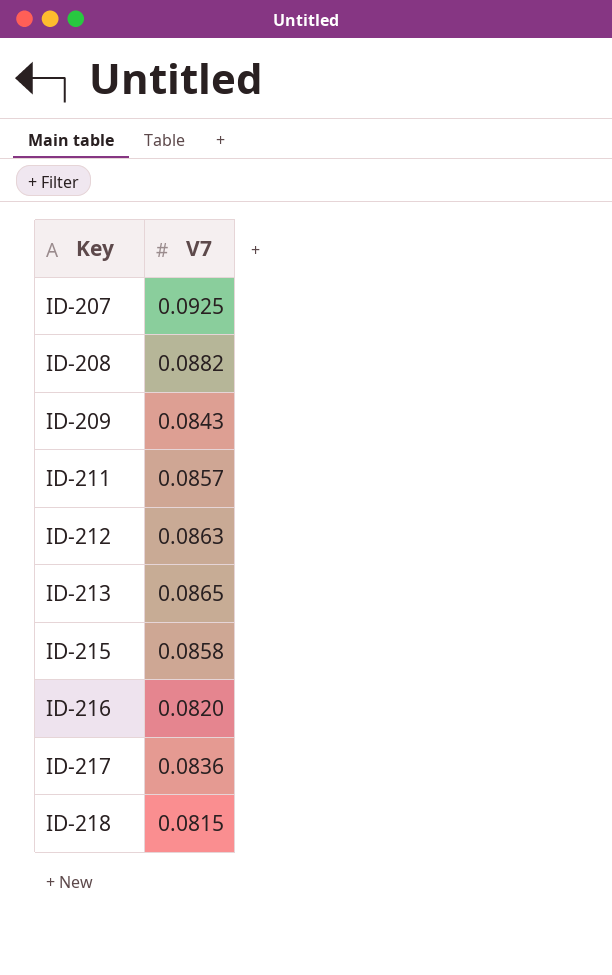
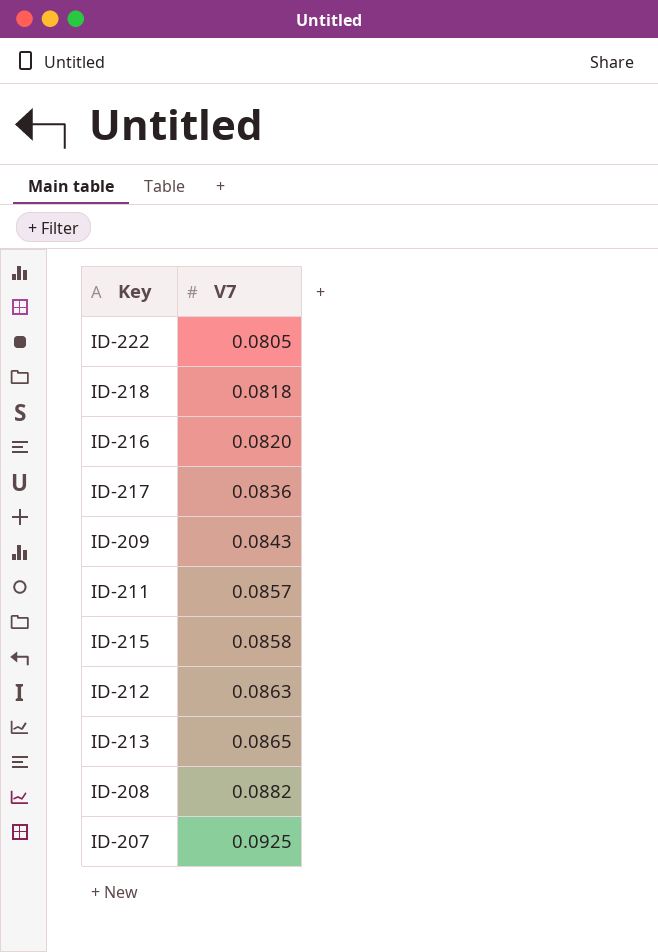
row order: Key ascending -> V7 ascending
row ID-222: none -> 0.0805
ID-218 | V7: 0.0815 -> 0.0818

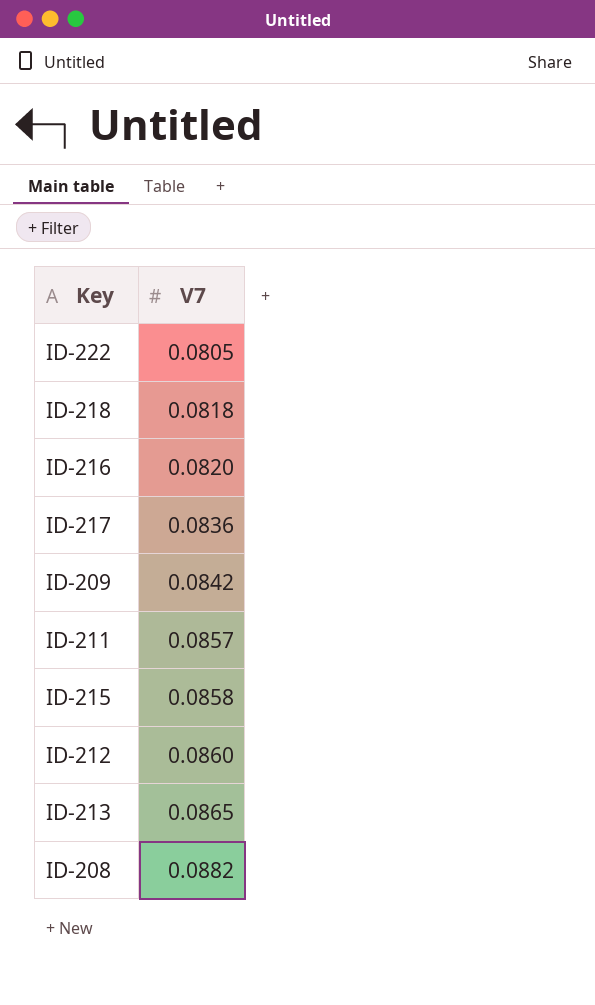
row ID-207: 0.0925 -> none
ID-209 | V7: 0.0843 -> 0.0842
ID-212 | V7: 0.0863 -> 0.0860

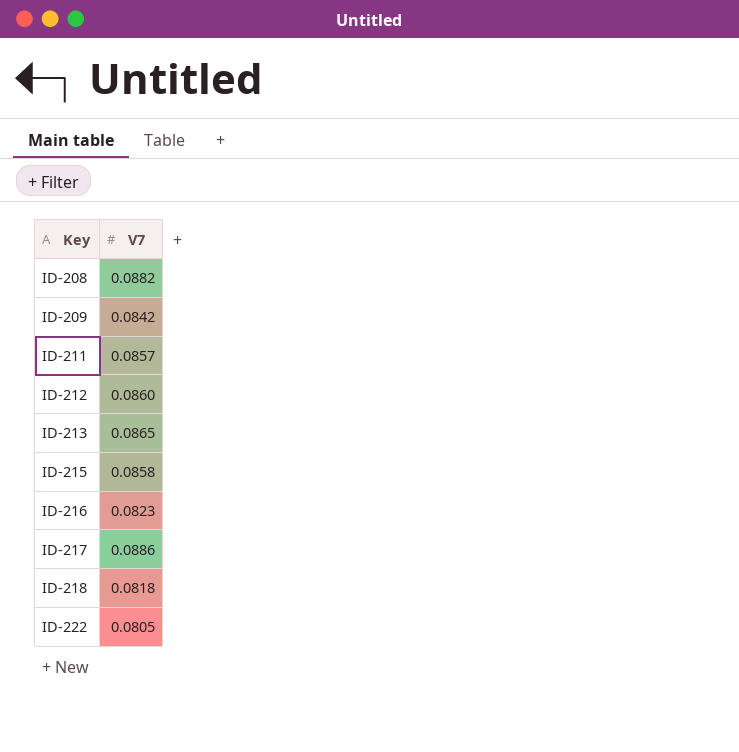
row order: V7 ascending -> Key ascending
ID-216 | V7: 0.0820 -> 0.0823
ID-217 | V7: 0.0836 -> 0.0886

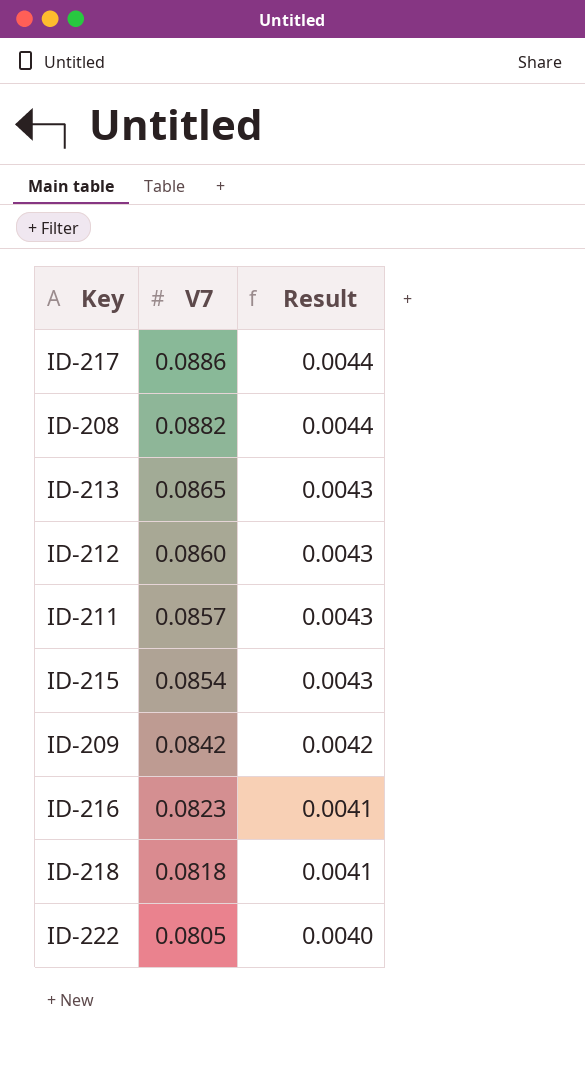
row order: Key ascending -> V7 descending
column Result | formula: none -> [V7] * 0.05
ID-215 | V7: 0.0858 -> 0.0854

